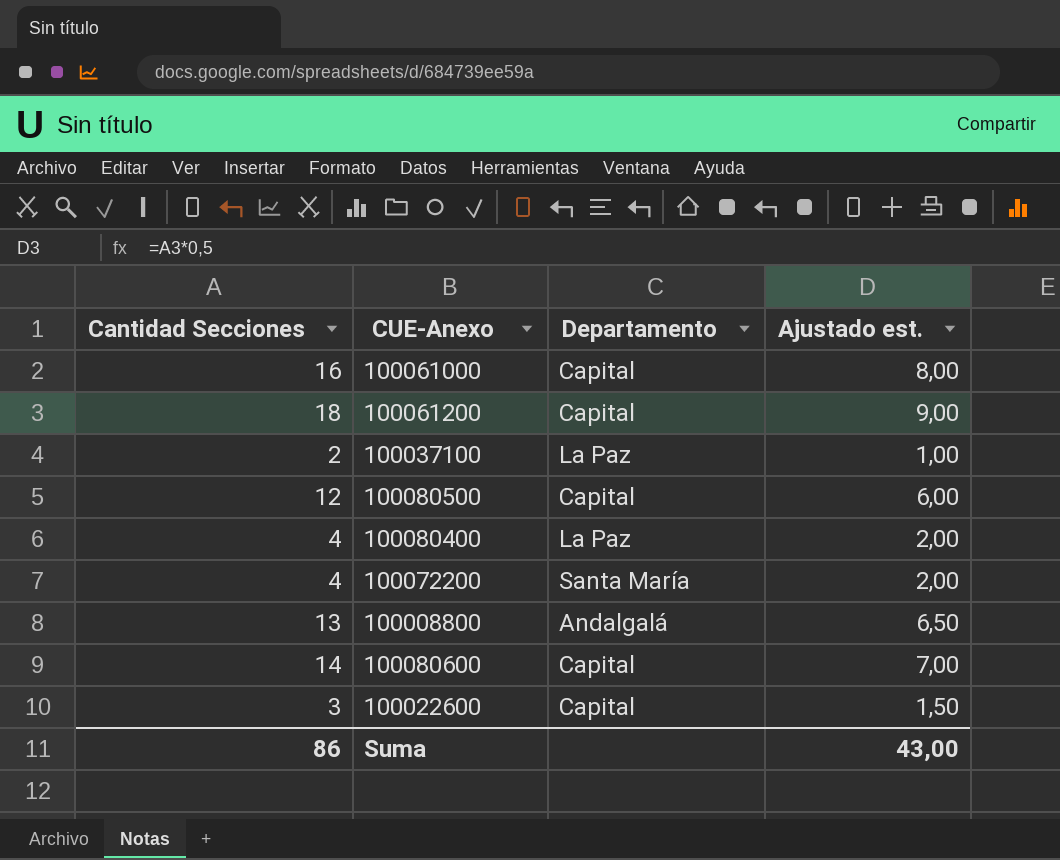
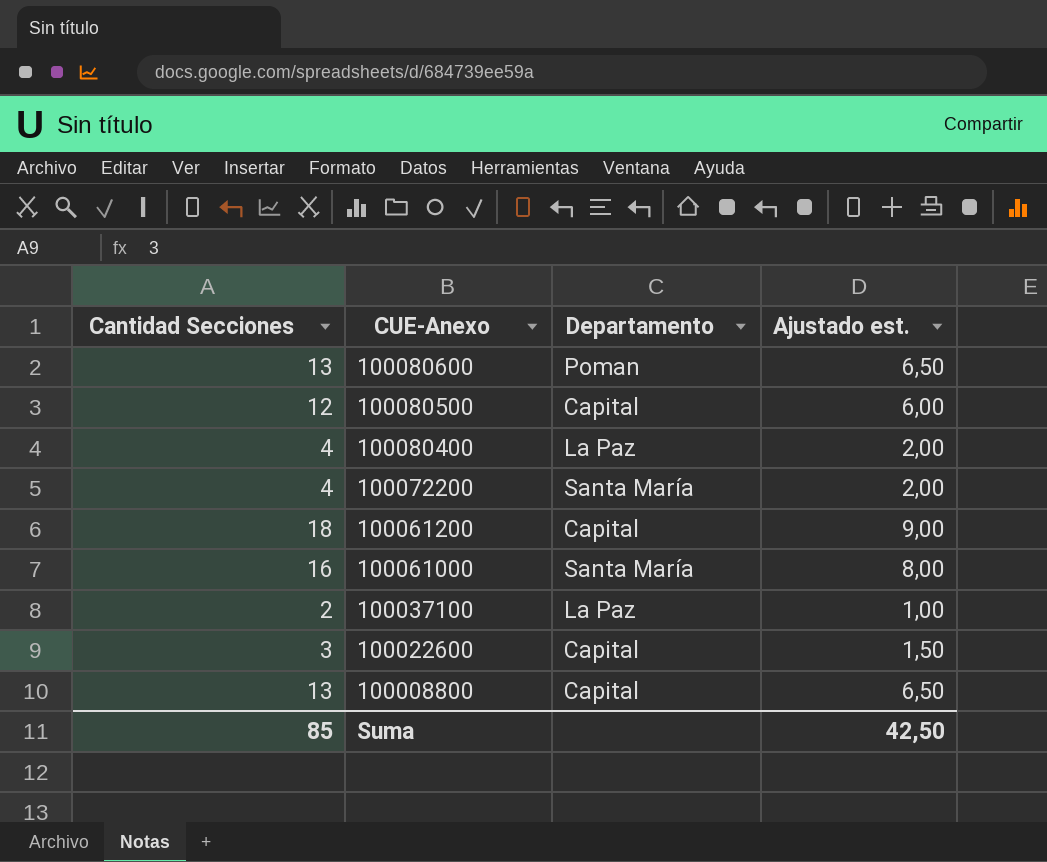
row order: none -> CUE-Anexo descending
100080600 | Cantidad Secciones: 14 -> 13
100080600 | Departamento: Capital -> Poman
100080600 | Ajustado est.: 7,00 -> 6,50
100061000 | Departamento: Capital -> Santa María
100008800 | Departamento: Andalgalá -> Capital
Suma | Cantidad Secciones: 86 -> 85
Suma | Ajustado est.: 43,00 -> 42,50

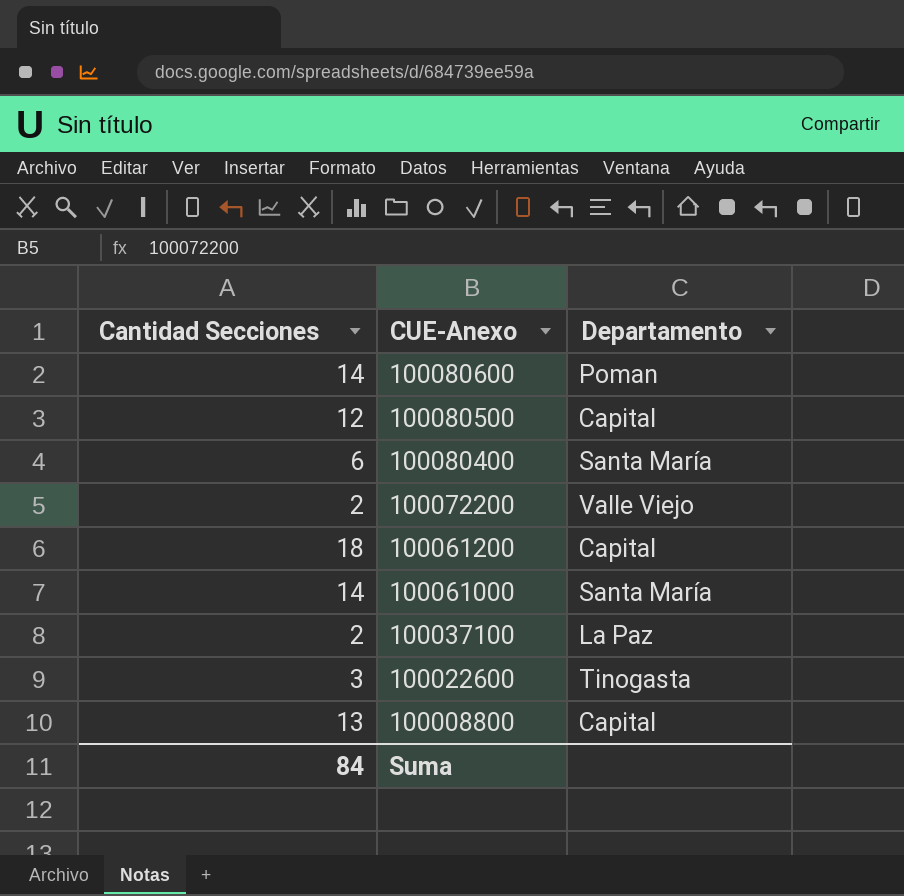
column Ajustado est. | formula: [Cantidad Secciones] * 0,5 -> none
100080600 | Cantidad Secciones: 13 -> 14
100080400 | Cantidad Secciones: 4 -> 6
100080400 | Departamento: La Paz -> Santa María
100072200 | Cantidad Secciones: 4 -> 2
100072200 | Departamento: Santa María -> Valle Viejo
100061000 | Cantidad Secciones: 16 -> 14
100022600 | Departamento: Capital -> Tinogasta
Suma | Cantidad Secciones: 85 -> 84

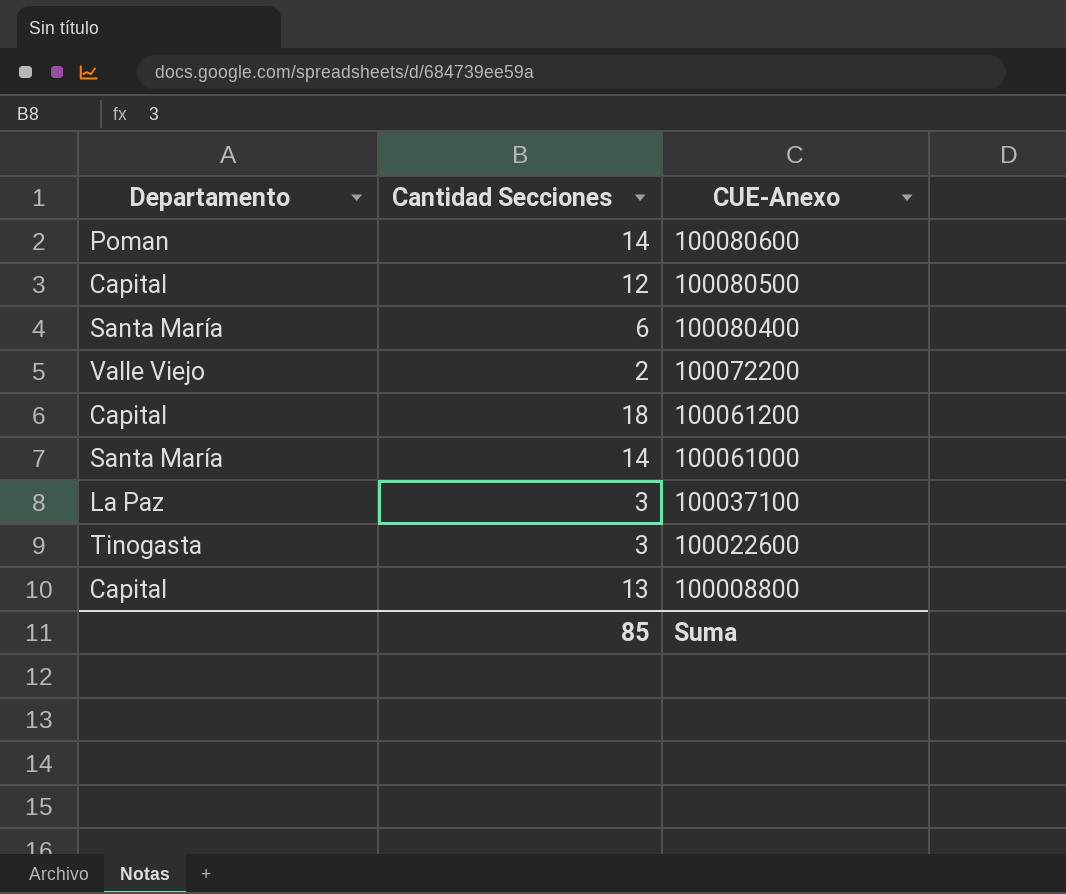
column Departamento | position: 3 -> 1
100037100 | Cantidad Secciones: 2 -> 3
Suma | Cantidad Secciones: 84 -> 85

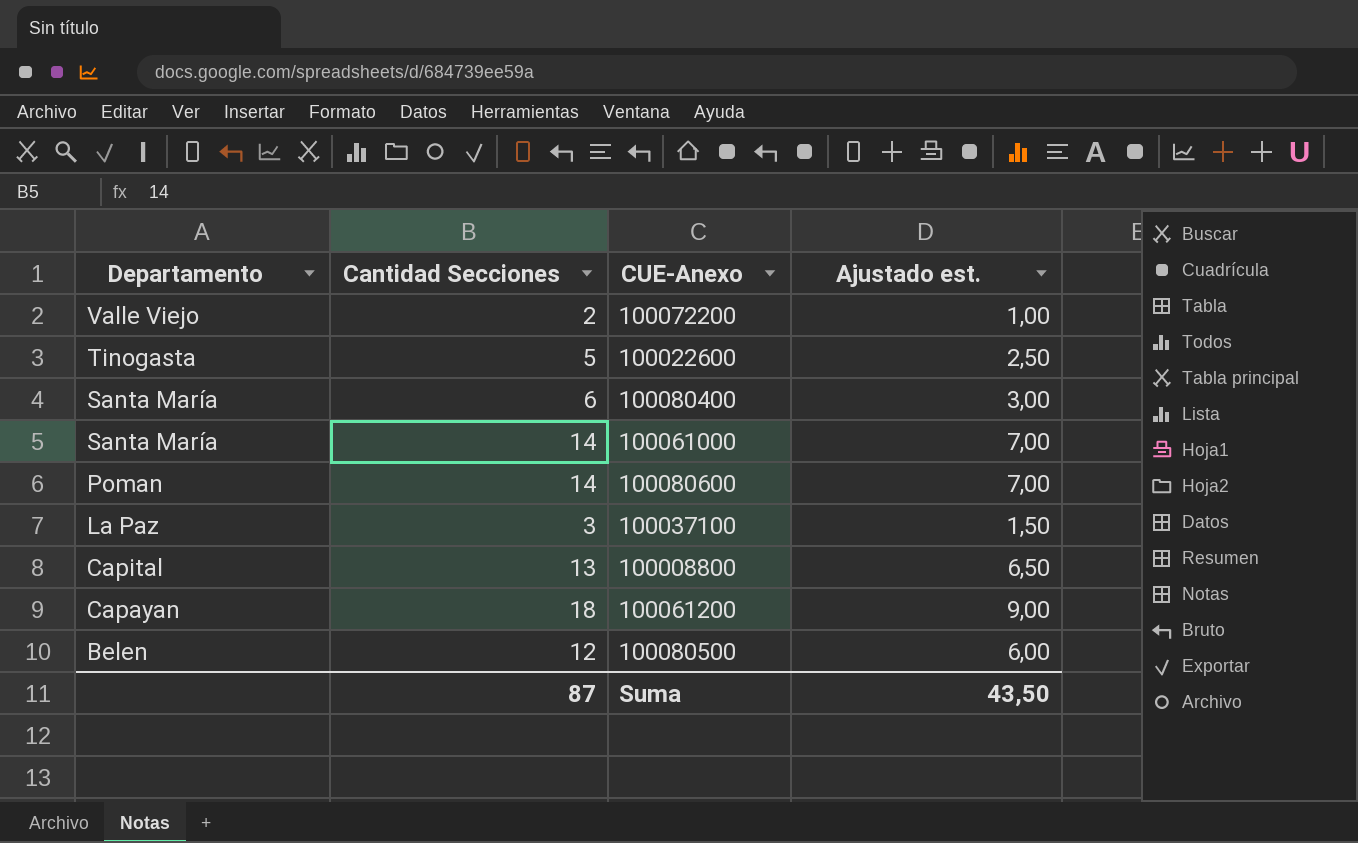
row order: CUE-Anexo descending -> Departamento descending
column Ajustado est. | formula: none -> [Cantidad Secciones] * 0,5
100022600 | Cantidad Secciones: 3 -> 5
100061200 | Departamento: Capital -> Capayan
100080500 | Departamento: Capital -> Belen
Suma | Cantidad Secciones: 85 -> 87

